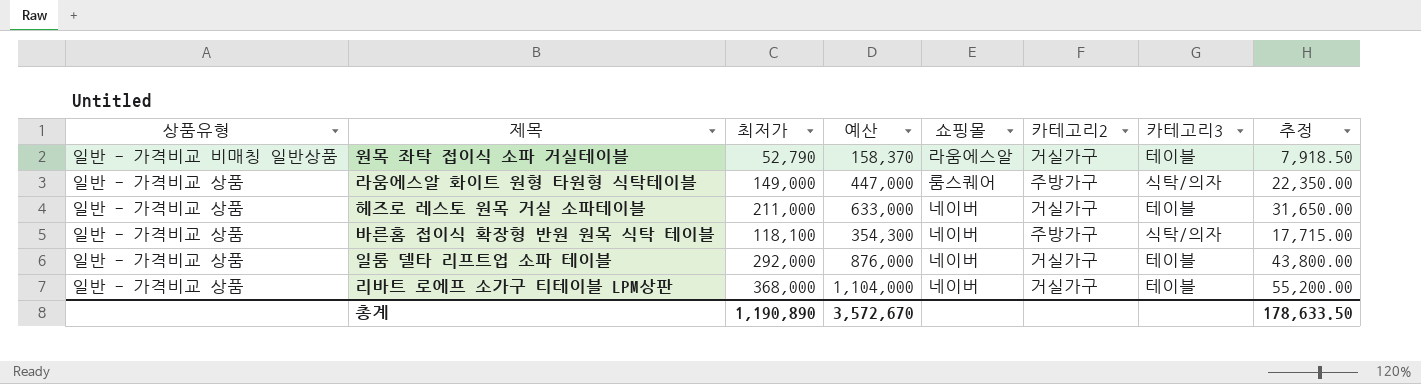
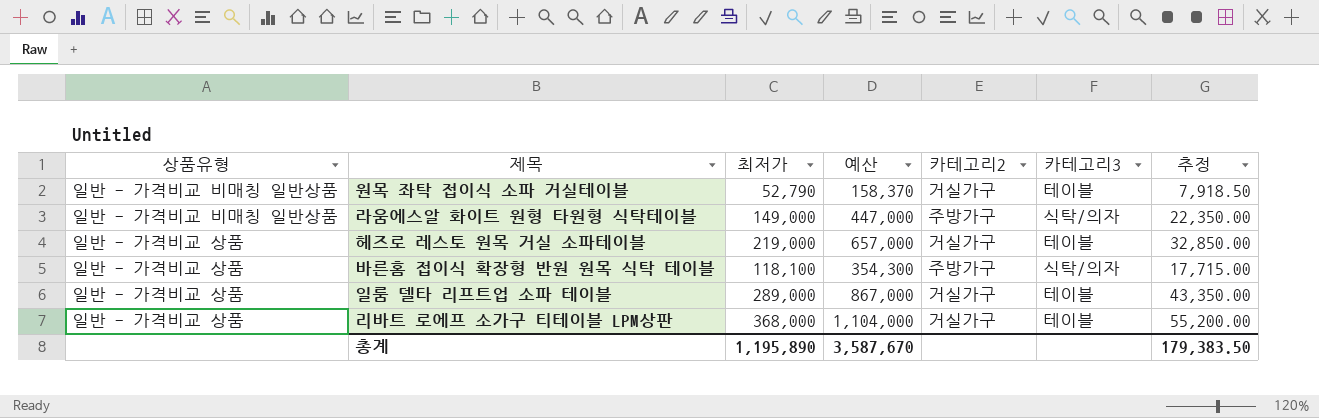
column 쇼핑몰 | position: 5 -> none
라움에스알 화이트 원형 타원형 식탁테이블 | 상품유형: 일반 - 가격비교 상품 -> 일반 - 가격비교 비매칭 일반상품
헤즈로 레스토 원목 거실 소파테이블 | 최저가: 211,000 -> 219,000
헤즈로 레스토 원목 거실 소파테이블 | 예산: 633,000 -> 657,000
헤즈로 레스토 원목 거실 소파테이블 | 추정: 31,650.00 -> 32,850.00
일룸 델타 리프트업 소파 테이블 | 최저가: 292,000 -> 289,000
일룸 델타 리프트업 소파 테이블 | 예산: 876,000 -> 867,000
일룸 델타 리프트업 소파 테이블 | 추정: 43,800.00 -> 43,350.00
총계 | 최저가: 1,190,890 -> 1,195,890
총계 | 예산: 3,572,670 -> 3,587,670
총계 | 추정: 178,633.50 -> 179,383.50

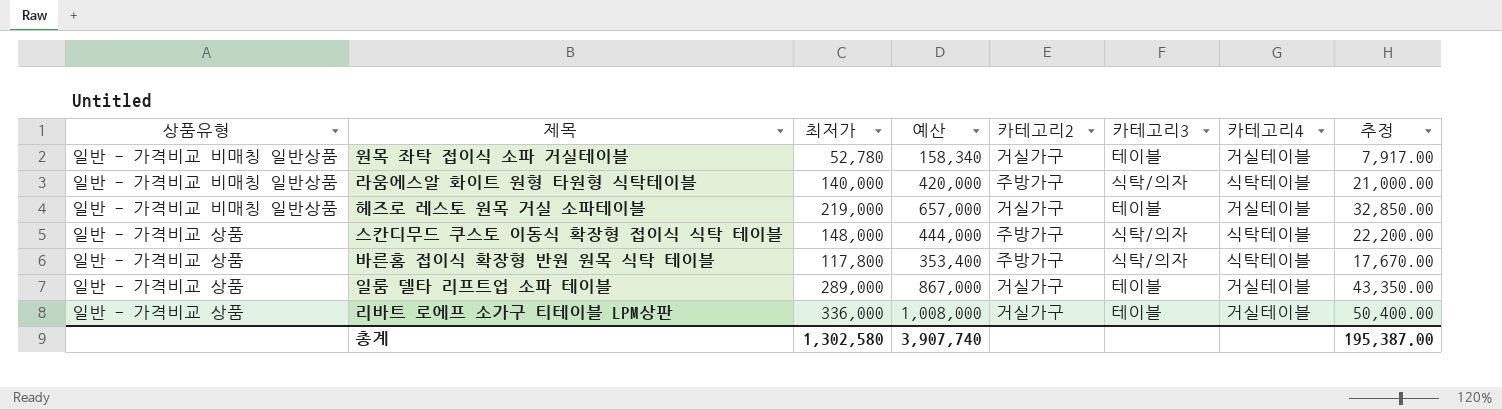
column 카테고리4 | position: none -> 7
원목 좌탁 접이식 소파 거실테이블 | 최저가: 52,790 -> 52,780
원목 좌탁 접이식 소파 거실테이블 | 예산: 158,370 -> 158,340
원목 좌탁 접이식 소파 거실테이블 | 추정: 7,918.50 -> 7,917.00
라움에스알 화이트 원형 타원형 식탁테이블 | 최저가: 149,000 -> 140,000
라움에스알 화이트 원형 타원형 식탁테이블 | 예산: 447,000 -> 420,000
라움에스알 화이트 원형 타원형 식탁테이블 | 추정: 22,350.00 -> 21,000.00
헤즈로 레스토 원목 거실 소파테이블 | 상품유형: 일반 - 가격비교 상품 -> 일반 - 가격비교 비매칭 일반상품
row 스칸디무드 쿠스토 이동식 확장형 접이식 식탁 테이블: none -> 일반 - 가격비교 상품 | 148,000 | 444,000 | 주방가구 | 식탁/의자 | 식탁테이블 | 22,200.00
바른홈 접이식 확장형 반원 원목 식탁 테이블 | 최저가: 118,100 -> 117,800
바른홈 접이식 확장형 반원 원목 식탁 테이블 | 예산: 354,300 -> 353,400
바른홈 접이식 확장형 반원 원목 식탁 테이블 | 추정: 17,715.00 -> 17,670.00
리바트 로에프 소가구 티테이블 LPM상판 | 최저가: 368,000 -> 336,000
리바트 로에프 소가구 티테이블 LPM상판 | 예산: 1,104,000 -> 1,008,000
리바트 로에프 소가구 티테이블 LPM상판 | 추정: 55,200.00 -> 50,400.00
총계 | 최저가: 1,195,890 -> 1,302,580
총계 | 예산: 3,587,670 -> 3,907,740
총계 | 추정: 179,383.50 -> 195,387.00

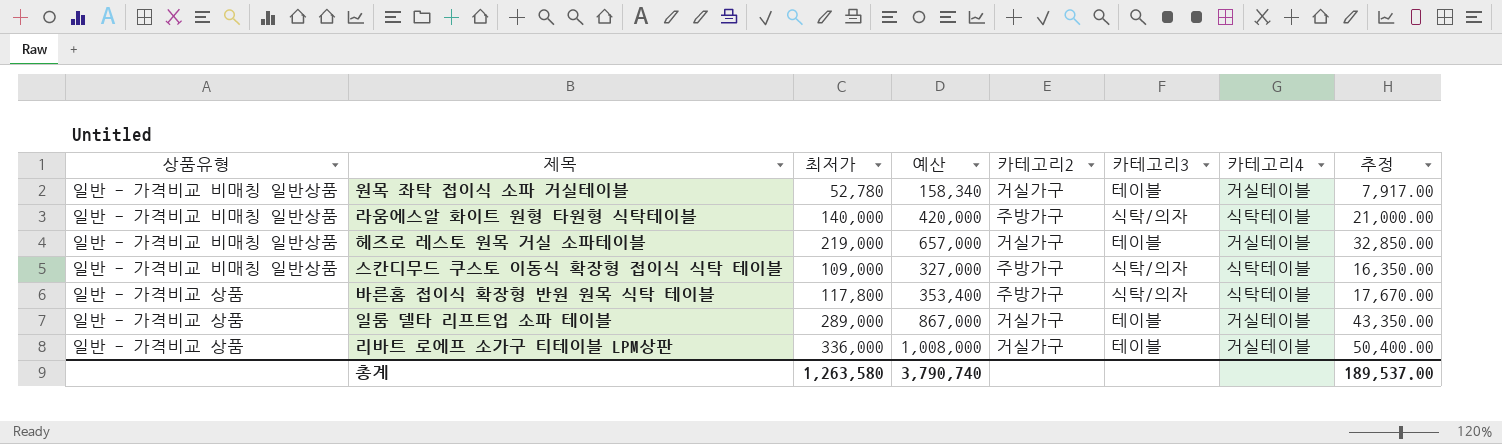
스칸디무드 쿠스토 이동식 확장형 접이식 식탁 테이블 | 상품유형: 일반 - 가격비교 상품 -> 일반 - 가격비교 비매칭 일반상품
스칸디무드 쿠스토 이동식 확장형 접이식 식탁 테이블 | 최저가: 148,000 -> 109,000
스칸디무드 쿠스토 이동식 확장형 접이식 식탁 테이블 | 예산: 444,000 -> 327,000
스칸디무드 쿠스토 이동식 확장형 접이식 식탁 테이블 | 추정: 22,200.00 -> 16,350.00
총계 | 최저가: 1,302,580 -> 1,263,580
총계 | 예산: 3,907,740 -> 3,790,740
총계 | 추정: 195,387.00 -> 189,537.00

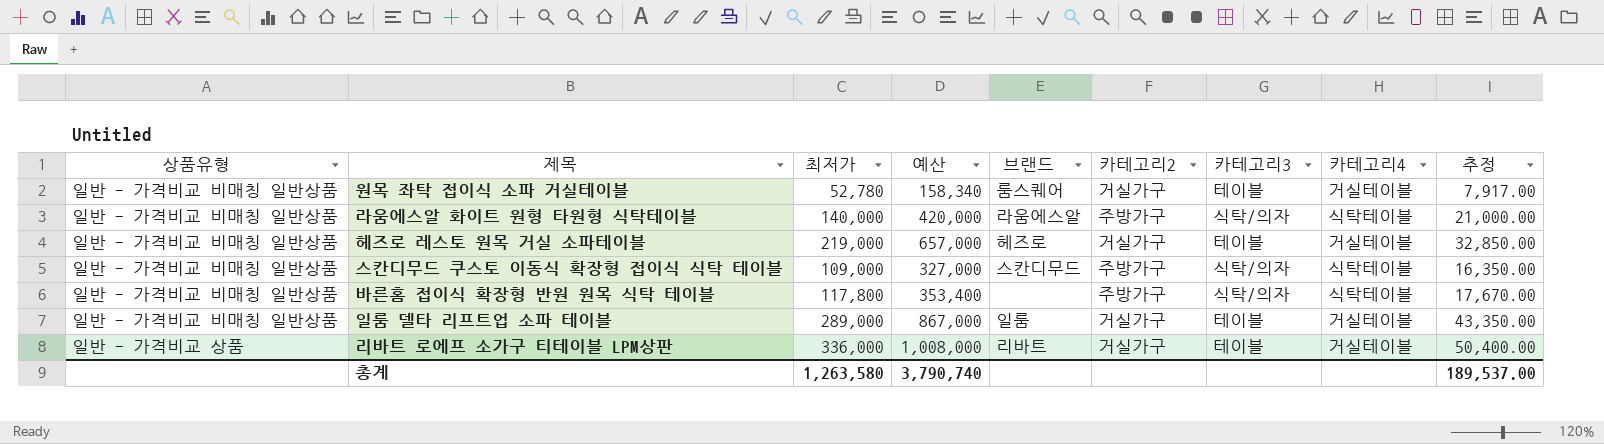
column 브랜드 | position: none -> 5
바른홈 접이식 확장형 반원 원목 식탁 테이블 | 상품유형: 일반 - 가격비교 상품 -> 일반 - 가격비교 비매칭 일반상품
일룸 델타 리프트업 소파 테이블 | 상품유형: 일반 - 가격비교 상품 -> 일반 - 가격비교 비매칭 일반상품

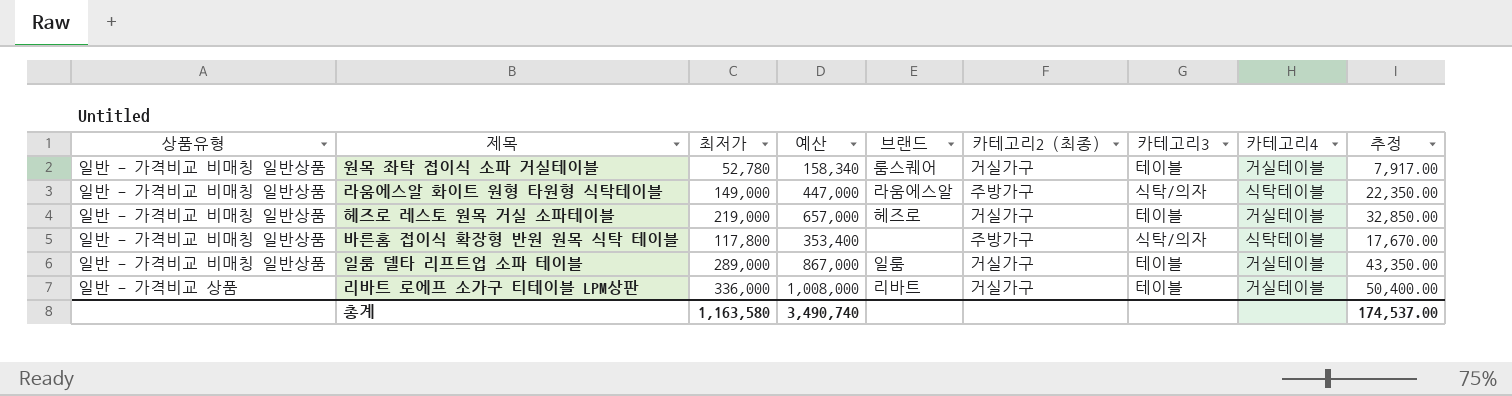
column name: 카테고리2 -> 카테고리2 (최종)
row 스칸디무드 쿠스토 이동식 확장형 접이식 식탁 테이블: 일반 - 가격비교 비매칭 일반상품 | 109,000 | 327,000 | 스칸디무드 | 주방가구 | 식탁/의자 | 식탁테이블 | 16,350.00 -> none
라움에스알 화이트 원형 타원형 식탁테이블 | 최저가: 140,000 -> 149,000
라움에스알 화이트 원형 타원형 식탁테이블 | 예산: 420,000 -> 447,000
라움에스알 화이트 원형 타원형 식탁테이블 | 추정: 21,000.00 -> 22,350.00
총계 | 최저가: 1,263,580 -> 1,163,580
총계 | 예산: 3,790,740 -> 3,490,740
총계 | 추정: 189,537.00 -> 174,537.00

